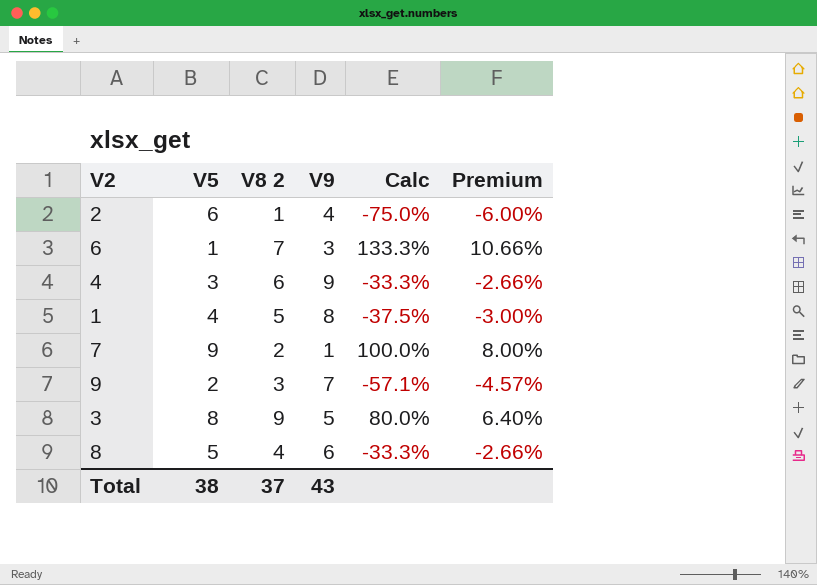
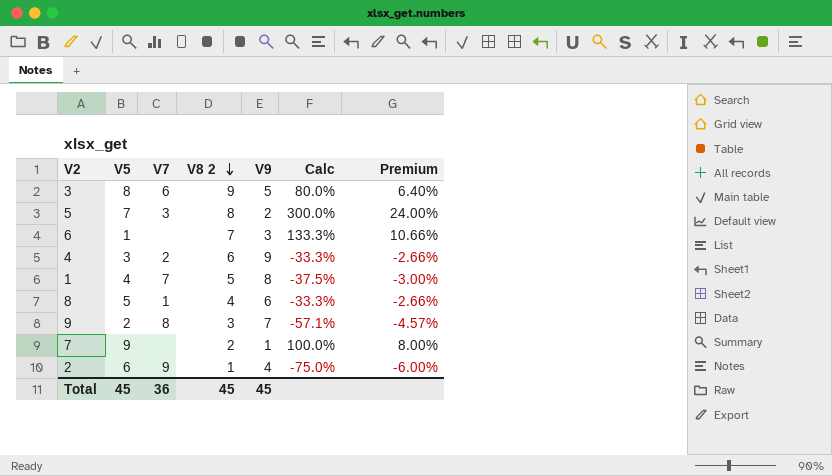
row order: none -> V8 2 descending
column V7 | position: none -> 3
row 5: none -> 7 | 3 | 8 | 2 | 300.0% | 24.00%
Total | V5: 38 -> 45
Total | V8 2: 37 -> 45
Total | V9: 43 -> 45

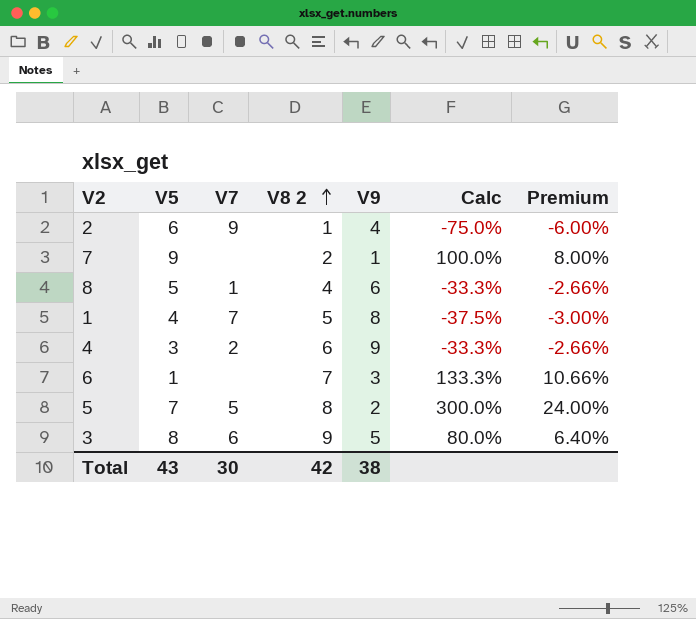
row order: V8 2 descending -> V8 2 ascending
row 9: 2 | 8 | 3 | 7 | -57.1% | -4.57% -> none
5 | V7: 3 -> 5
Total | V5: 45 -> 43
Total | V7: 36 -> 30
Total | V8 2: 45 -> 42
Total | V9: 45 -> 38

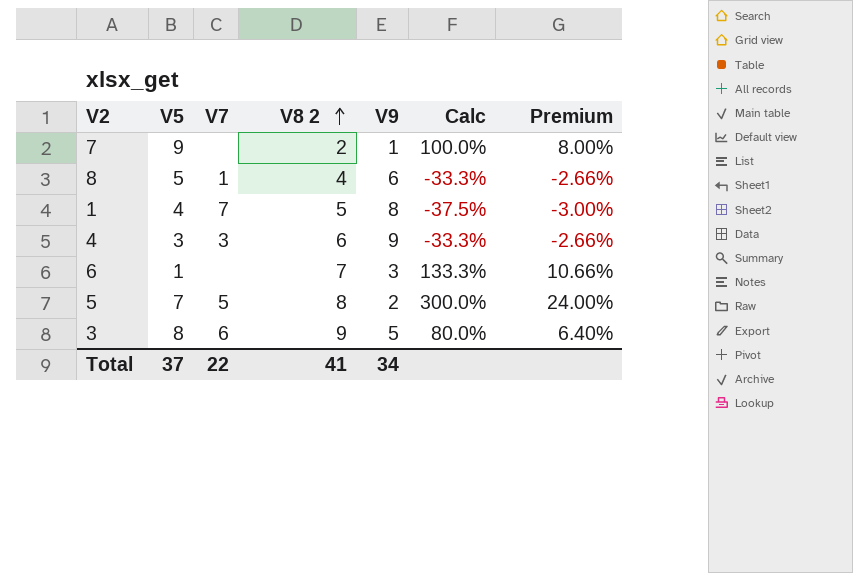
row 2: 6 | 9 | 1 | 4 | -75.0% | -6.00% -> none
4 | V7: 2 -> 3
Total | V5: 43 -> 37
Total | V7: 30 -> 22
Total | V8 2: 42 -> 41
Total | V9: 38 -> 34

